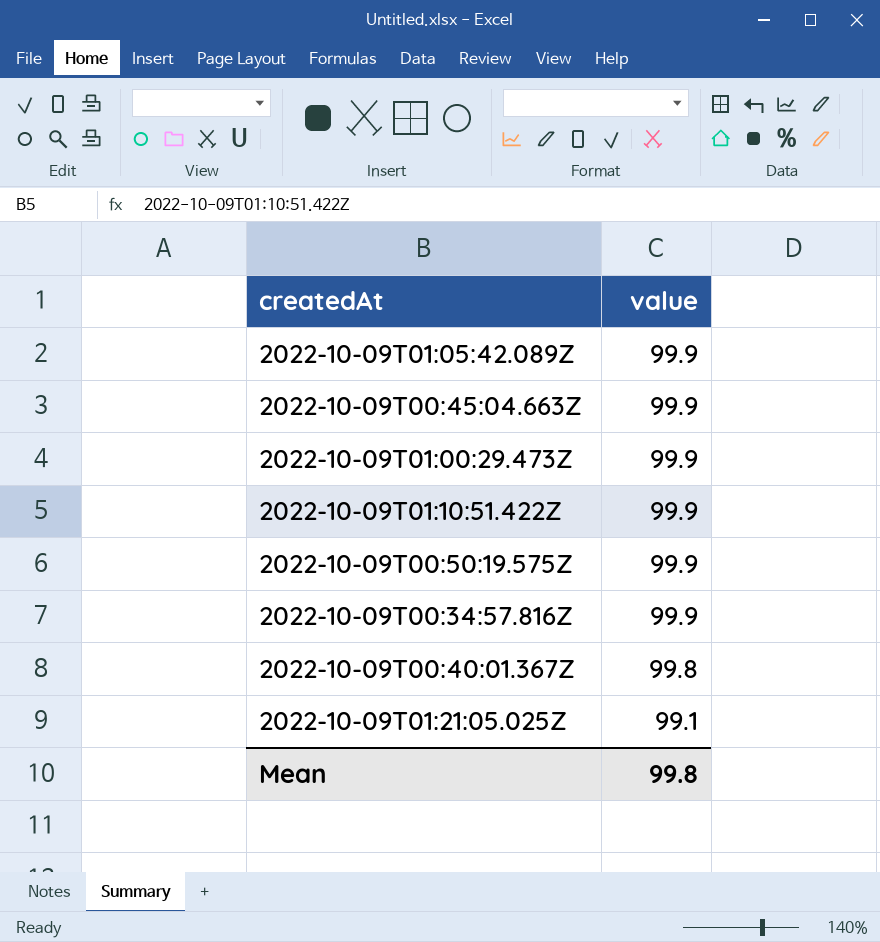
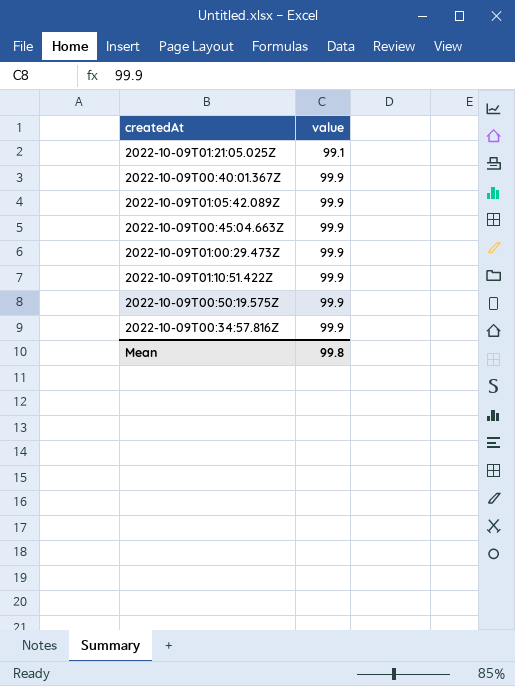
row order: value descending -> value ascending
2022-10-09T00:40:01.367Z | value: 99.8 -> 99.9

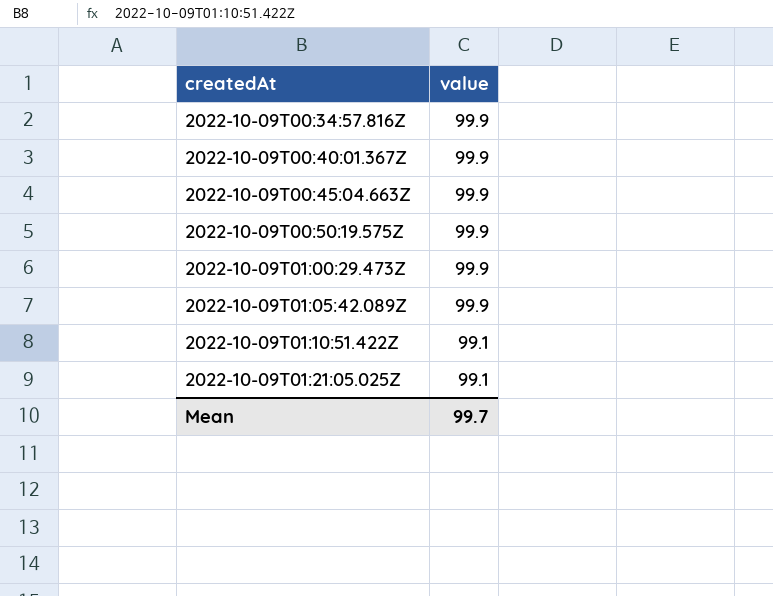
row order: value ascending -> createdAt ascending
2022-10-09T01:10:51.422Z | value: 99.9 -> 99.1
Mean | value: 99.8 -> 99.7

